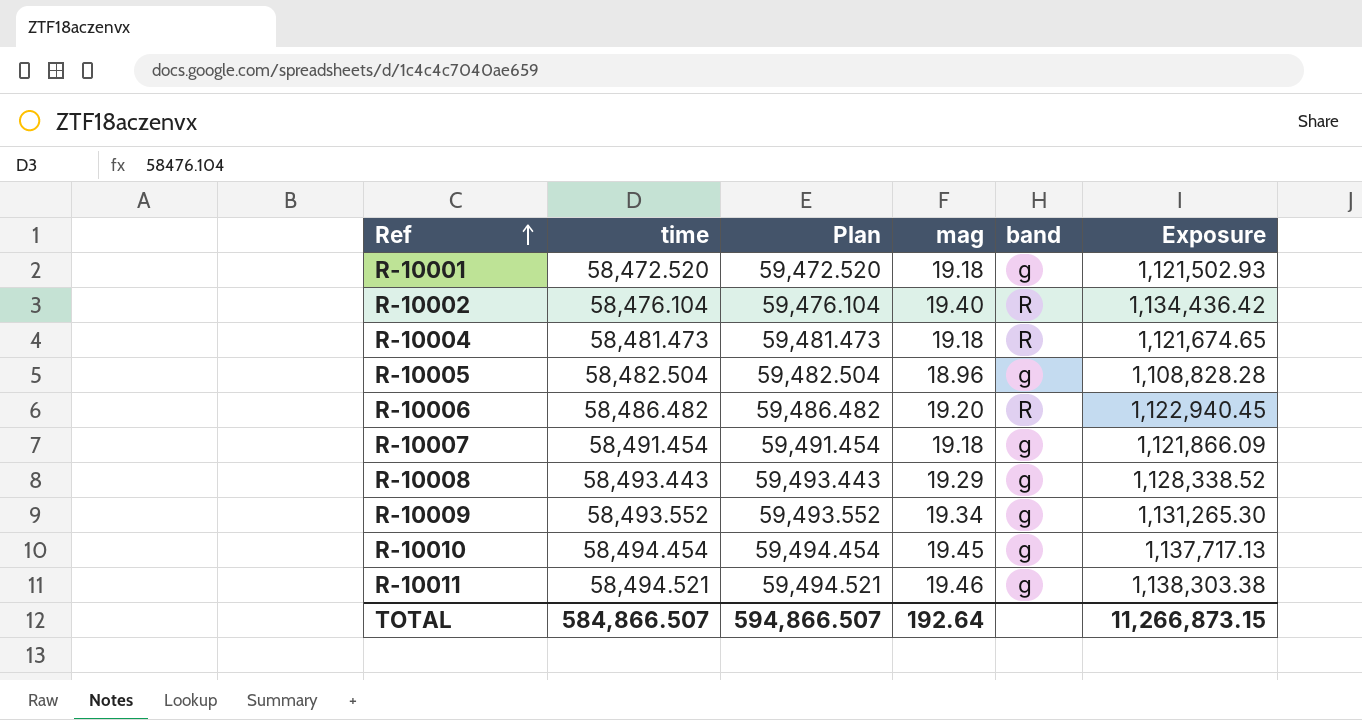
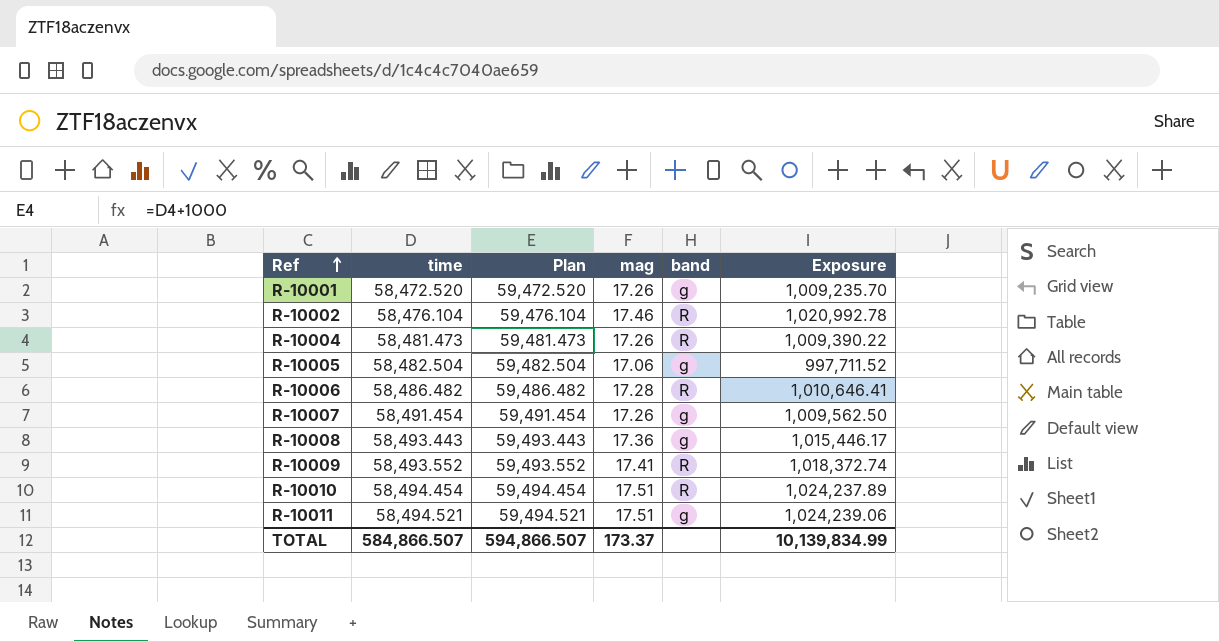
R-10001 | mag: 19.18 -> 17.26
R-10001 | Exposure: 1,121,502.93 -> 1,009,235.70
R-10002 | mag: 19.40 -> 17.46
R-10002 | Exposure: 1,134,436.42 -> 1,020,992.78
R-10004 | mag: 19.18 -> 17.26
R-10004 | Exposure: 1,121,674.65 -> 1,009,390.22
R-10005 | mag: 18.96 -> 17.06
R-10005 | Exposure: 1,108,828.28 -> 997,711.52
R-10006 | mag: 19.20 -> 17.28
R-10006 | Exposure: 1,122,940.45 -> 1,010,646.41
R-10007 | mag: 19.18 -> 17.26
R-10007 | Exposure: 1,121,866.09 -> 1,009,562.50
R-10008 | mag: 19.29 -> 17.36
R-10008 | Exposure: 1,128,338.52 -> 1,015,446.17
R-10009 | mag: 19.34 -> 17.41
R-10009 | band: g -> R
R-10009 | Exposure: 1,131,265.30 -> 1,018,372.74
R-10010 | mag: 19.45 -> 17.51
R-10010 | band: g -> R
R-10010 | Exposure: 1,137,717.13 -> 1,024,237.89
R-10011 | mag: 19.46 -> 17.51
R-10011 | Exposure: 1,138,303.38 -> 1,024,239.06
TOTAL | mag: 192.64 -> 173.37
TOTAL | Exposure: 11,266,873.15 -> 10,139,834.99

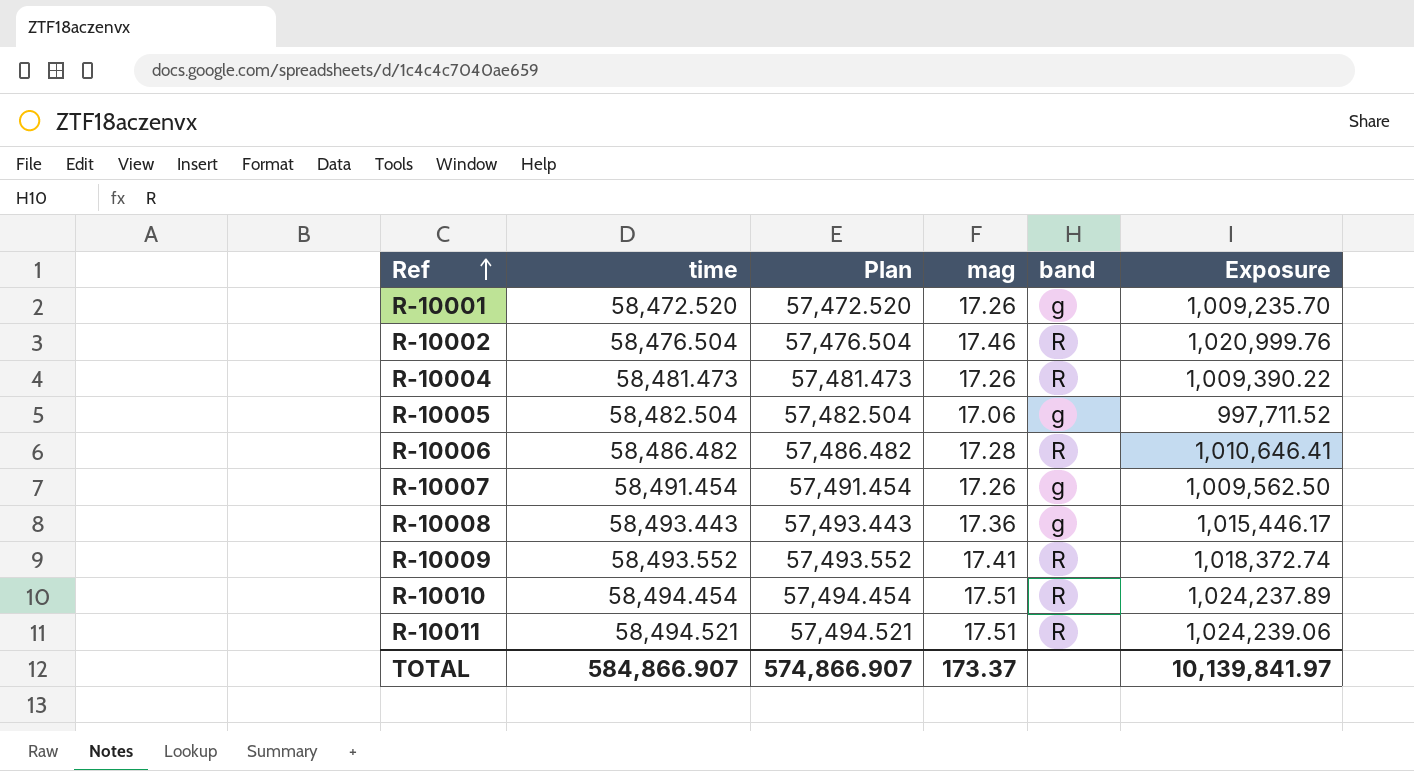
column Plan | formula: [time] + 1000 -> [time] - 1000
R-10002 | time: 58,476.104 -> 58,476.504
R-10002 | Exposure: 1,020,992.78 -> 1,020,999.76
R-10011 | band: g -> R
TOTAL | time: 584,866.507 -> 584,866.907
TOTAL | Plan: 594,866.507 -> 574,866.907
TOTAL | Exposure: 10,139,834.99 -> 10,139,841.97

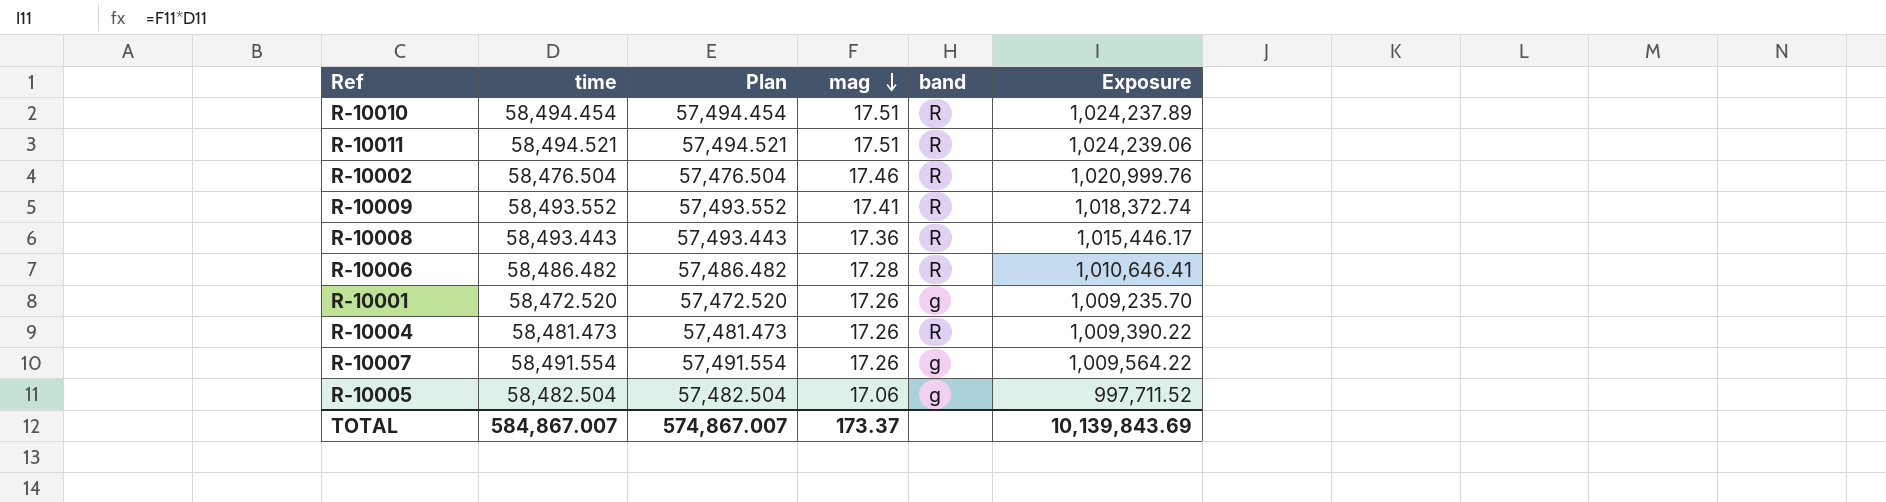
row order: Ref ascending -> mag descending
R-10008 | band: g -> R
R-10007 | time: 58,491.454 -> 58,491.554
R-10007 | Plan: 57,491.454 -> 57,491.554
R-10007 | Exposure: 1,009,562.50 -> 1,009,564.22
TOTAL | time: 584,866.907 -> 584,867.007
TOTAL | Plan: 574,866.907 -> 574,867.007
TOTAL | Exposure: 10,139,841.97 -> 10,139,843.69

